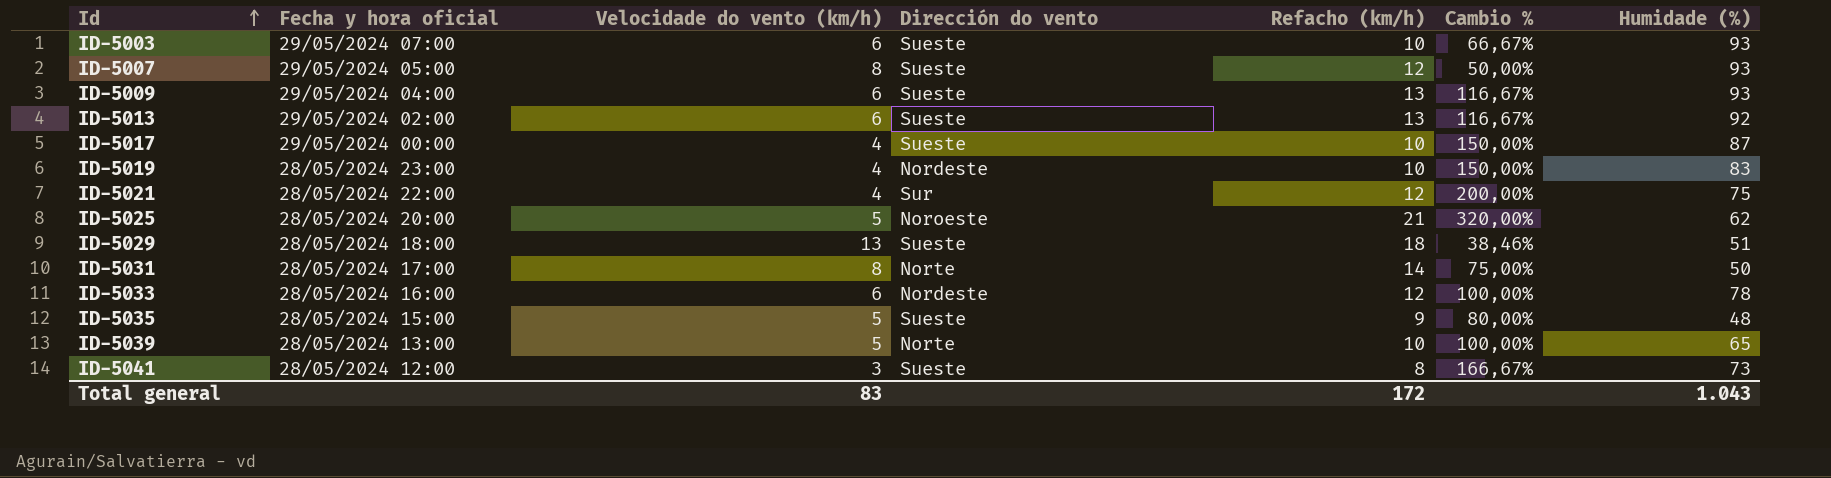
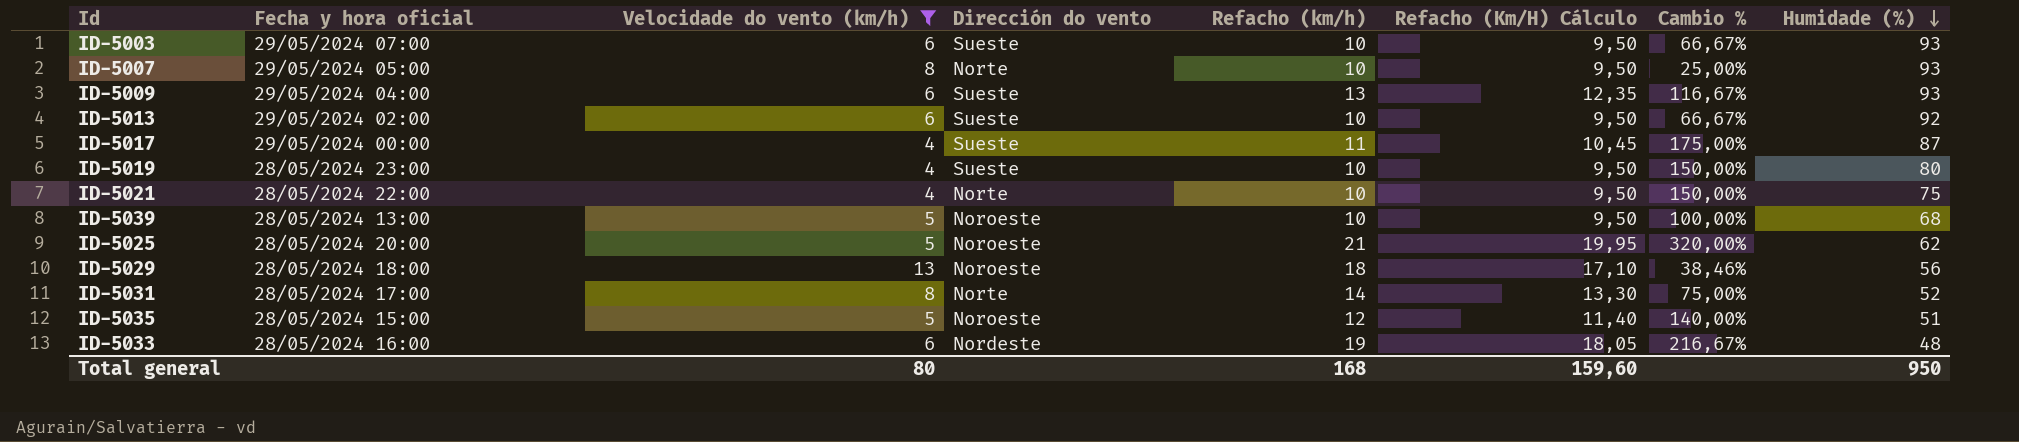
filter: none -> Velocidade do vento (km/h) != 3
row order: Id ascending -> Humidade (%) descending
column Refacho (Km/H) Cálculo | formula: none -> [Refacho (km/h)] * 0,95
ID-5007 | Dirección do vento: Sueste -> Norte
ID-5007 | Refacho (km/h): 12 -> 10
ID-5007 | Cambio %: 50,00% -> 25,00%
ID-5013 | Refacho (km/h): 13 -> 10
ID-5013 | Cambio %: 116,67% -> 66,67%
ID-5017 | Refacho (km/h): 10 -> 11
ID-5017 | Cambio %: 150,00% -> 175,00%
ID-5019 | Dirección do vento: Nordeste -> Sueste
ID-5019 | Humidade (%): 83 -> 80
ID-5021 | Dirección do vento: Sur -> Norte
ID-5021 | Refacho (km/h): 12 -> 10
ID-5021 | Cambio %: 200,00% -> 150,00%
ID-5039 | Dirección do vento: Norte -> Noroeste
ID-5039 | Humidade (%): 65 -> 68
ID-5029 | Dirección do vento: Sueste -> Noroeste
ID-5029 | Humidade (%): 51 -> 56
ID-5031 | Humidade (%): 50 -> 52
ID-5035 | Dirección do vento: Sueste -> Noroeste
ID-5035 | Refacho (km/h): 9 -> 12
ID-5035 | Cambio %: 80,00% -> 140,00%
ID-5035 | Humidade (%): 48 -> 51
ID-5033 | Refacho (km/h): 12 -> 19
ID-5033 | Cambio %: 100,00% -> 216,67%
ID-5033 | Humidade (%): 78 -> 48
Total general | Velocidade do vento (km/h): 83 -> 80
Total general | Refacho (km/h): 172 -> 168
Total general | Humidade (%): 1.043 -> 950

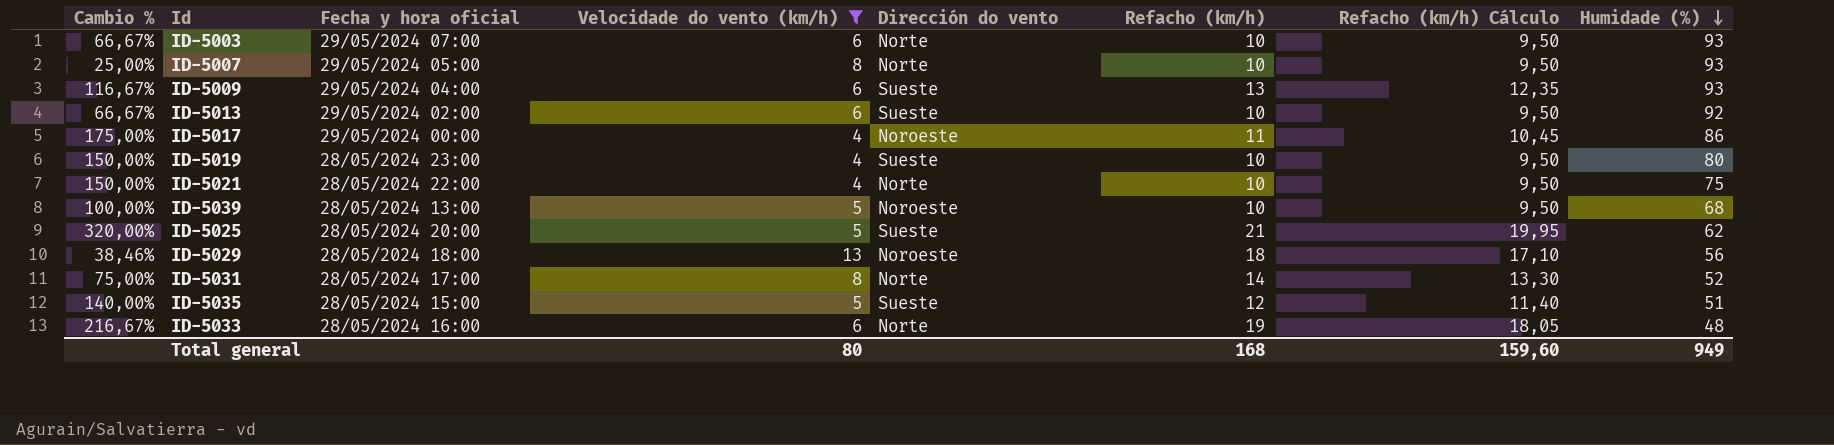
column Cambio % | position: 7 -> 1
column name: Refacho (Km/H) Cálculo -> Refacho (km/h) Cálculo
ID-5003 | Dirección do vento: Sueste -> Norte
ID-5017 | Dirección do vento: Sueste -> Noroeste
ID-5017 | Humidade (%): 87 -> 86
ID-5025 | Dirección do vento: Noroeste -> Sueste
ID-5035 | Dirección do vento: Noroeste -> Sueste
ID-5033 | Dirección do vento: Nordeste -> Norte
Total general | Humidade (%): 950 -> 949

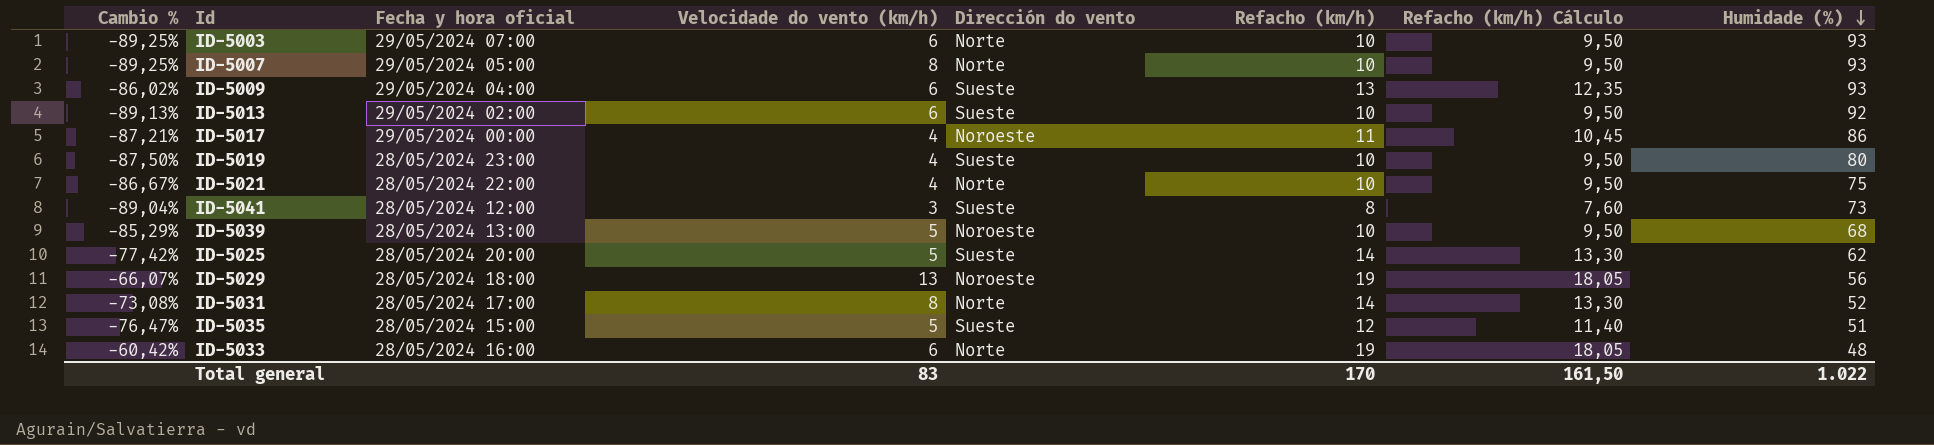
filter: Velocidade do vento (km/h) != 3 -> none
column Cambio % | formula: ([Refacho (km/h)] - [Velocidade do vento (km/h)]) / [Velocidade do vento (km/h)] -> ([Refacho (km/h)] - [Humidade (%)]) / [Humidade (%)]
ID-5025 | Refacho (km/h): 21 -> 14
ID-5025 | Refacho (km/h) Cálculo: 19,95 -> 13,30
ID-5029 | Refacho (km/h): 18 -> 19
ID-5029 | Refacho (km/h) Cálculo: 17,10 -> 18,05
Total general | Velocidade do vento (km/h): 80 -> 83
Total general | Refacho (km/h): 168 -> 170
Total general | Refacho (km/h) Cálculo: 159,60 -> 161,50
Total general | Humidade (%): 949 -> 1.022

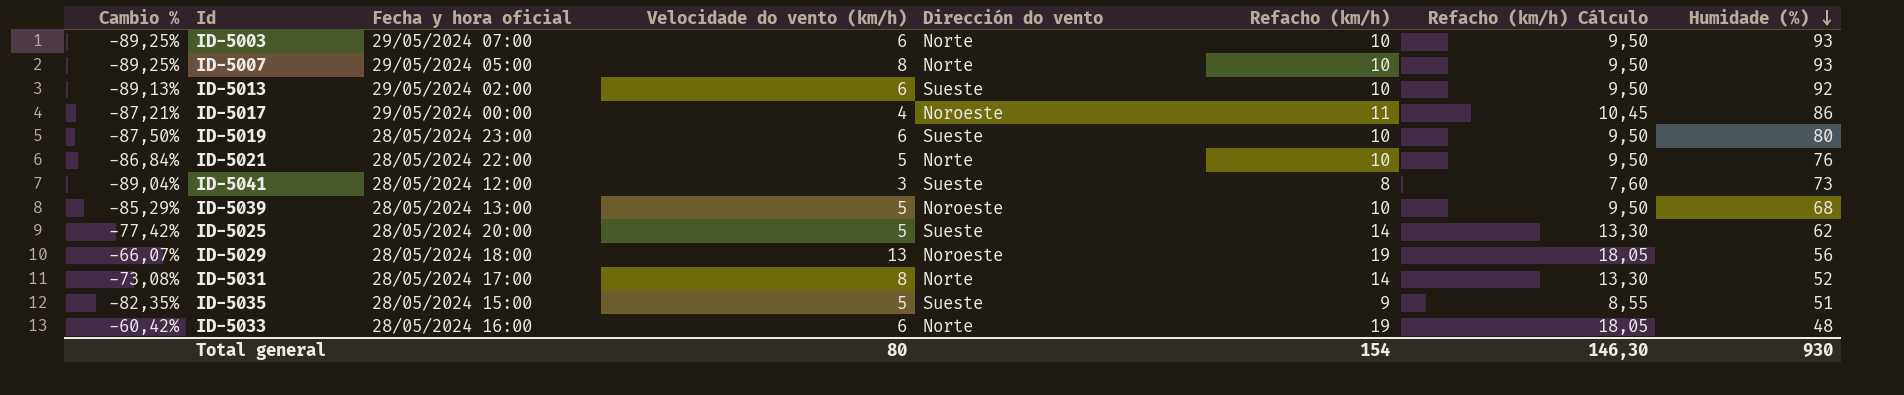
row ID-5009: -86,02% | 29/05/2024 04:00 | 6 | Sueste | 13 | 12,35 | 93 -> none
ID-5019 | Velocidade do vento (km/h): 4 -> 6
ID-5021 | Cambio %: -86,67% -> -86,84%
ID-5021 | Velocidade do vento (km/h): 4 -> 5
ID-5021 | Humidade (%): 75 -> 76
ID-5035 | Cambio %: -76,47% -> -82,35%
ID-5035 | Refacho (km/h): 12 -> 9
ID-5035 | Refacho (km/h) Cálculo: 11,40 -> 8,55
Total general | Velocidade do vento (km/h): 83 -> 80
Total general | Refacho (km/h): 170 -> 154
Total general | Refacho (km/h) Cálculo: 161,50 -> 146,30
Total general | Humidade (%): 1.022 -> 930

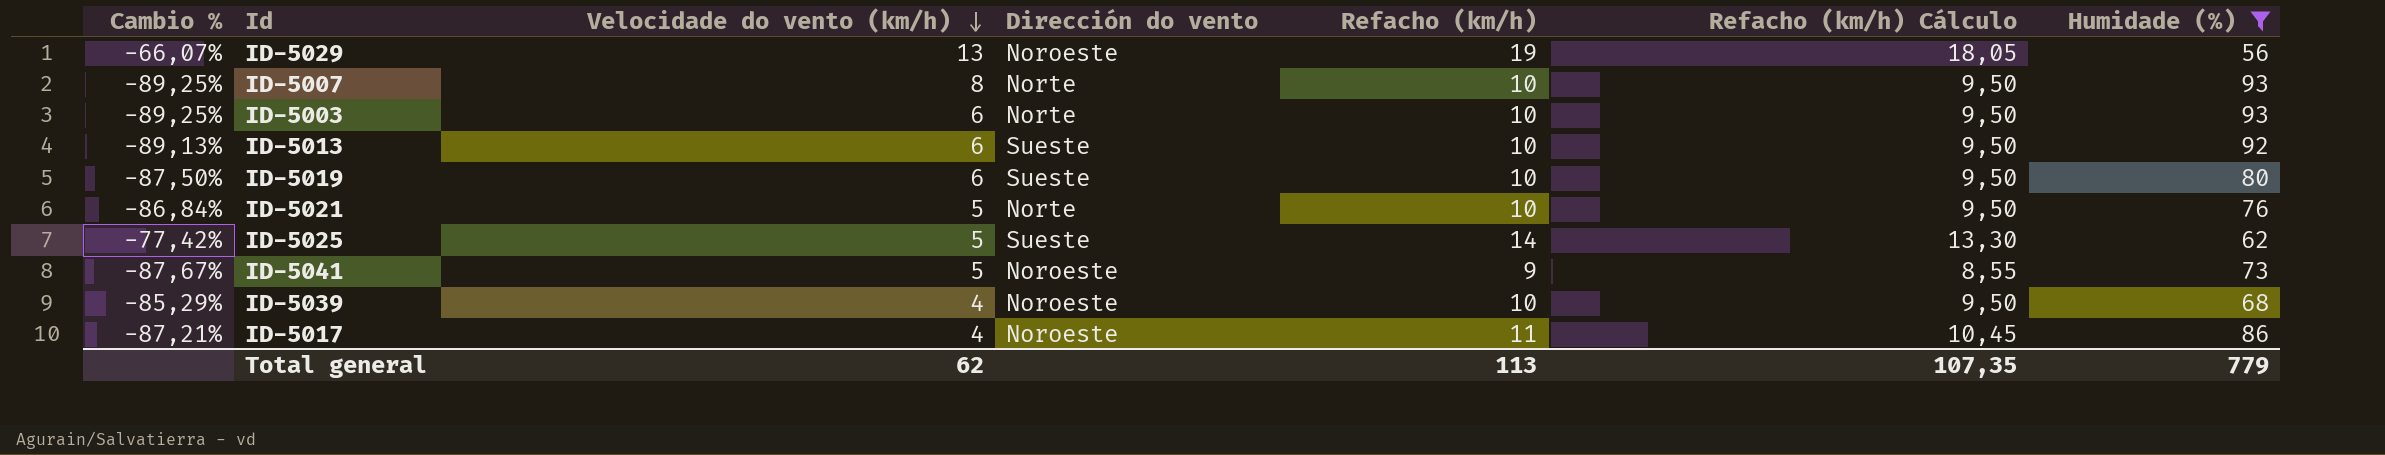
filter: none -> Humidade (%) >= 56
row order: Humidade (%) descending -> Velocidade do vento (km/h) descending
column Fecha y hora oficial | position: 3 -> none
ID-5041 | Cambio %: -89,04% -> -87,67%
ID-5041 | Velocidade do vento (km/h): 3 -> 5
ID-5041 | Dirección do vento: Sueste -> Noroeste
ID-5041 | Refacho (km/h): 8 -> 9
ID-5041 | Refacho (km/h) Cálculo: 7,60 -> 8,55
ID-5039 | Velocidade do vento (km/h): 5 -> 4
Total general | Velocidade do vento (km/h): 80 -> 62
Total general | Refacho (km/h): 154 -> 113
Total general | Refacho (km/h) Cálculo: 146,30 -> 107,35
Total general | Humidade (%): 930 -> 779

